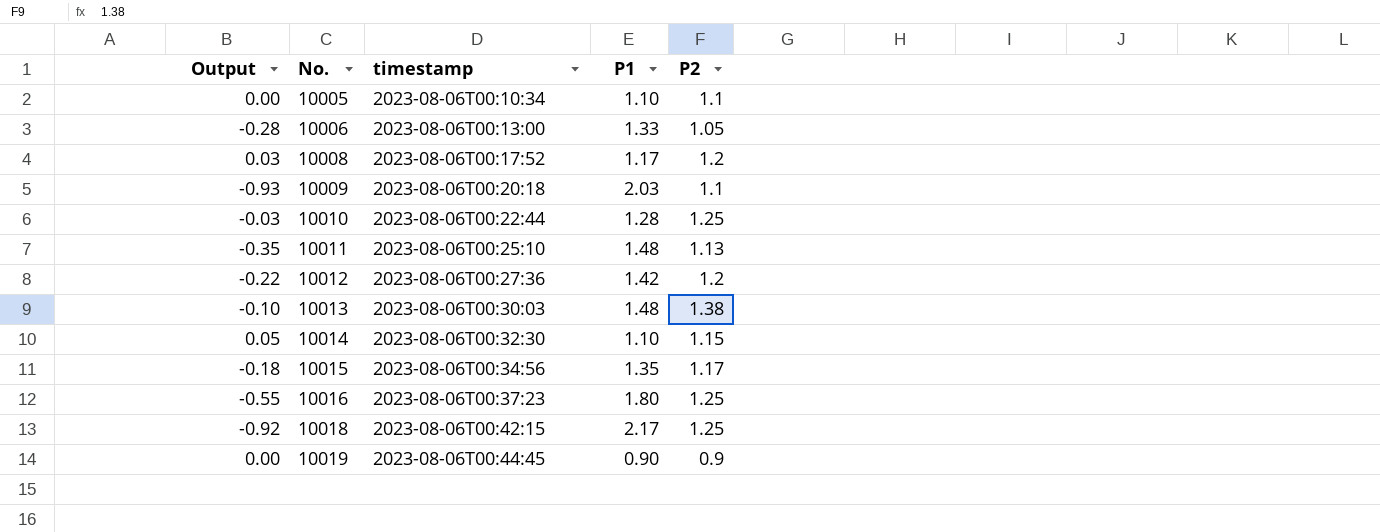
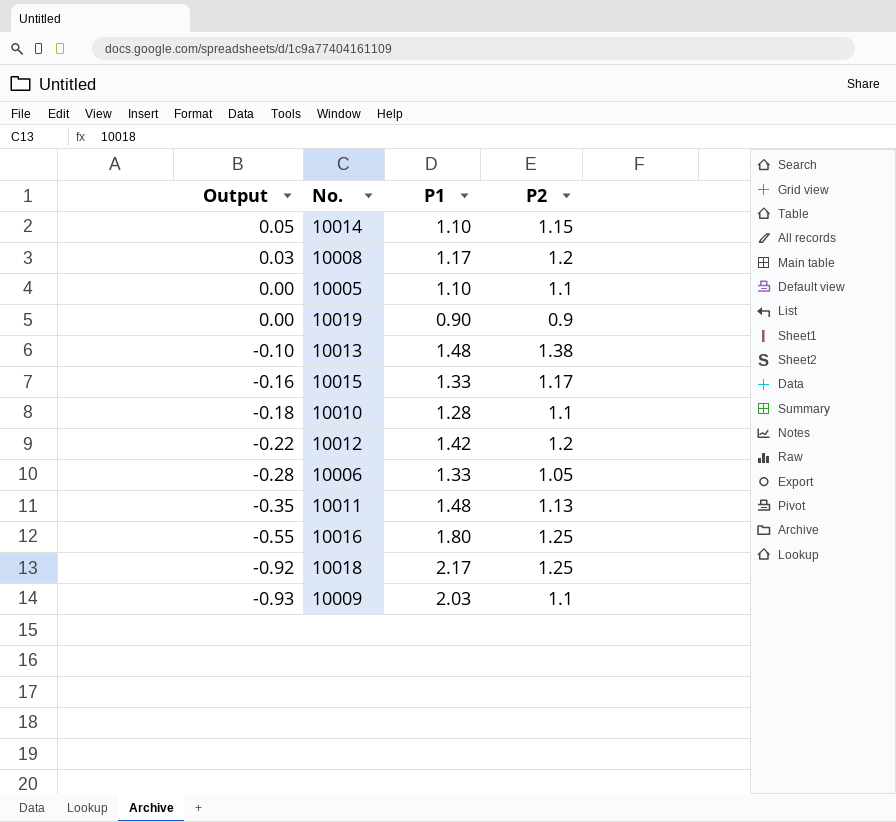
row order: No. ascending -> Output descending
column timestamp | position: 3 -> none
10015 | Output: -0.18 -> -0.16
10015 | P1: 1.35 -> 1.33
10010 | Output: -0.03 -> -0.18
10010 | P2: 1.25 -> 1.1

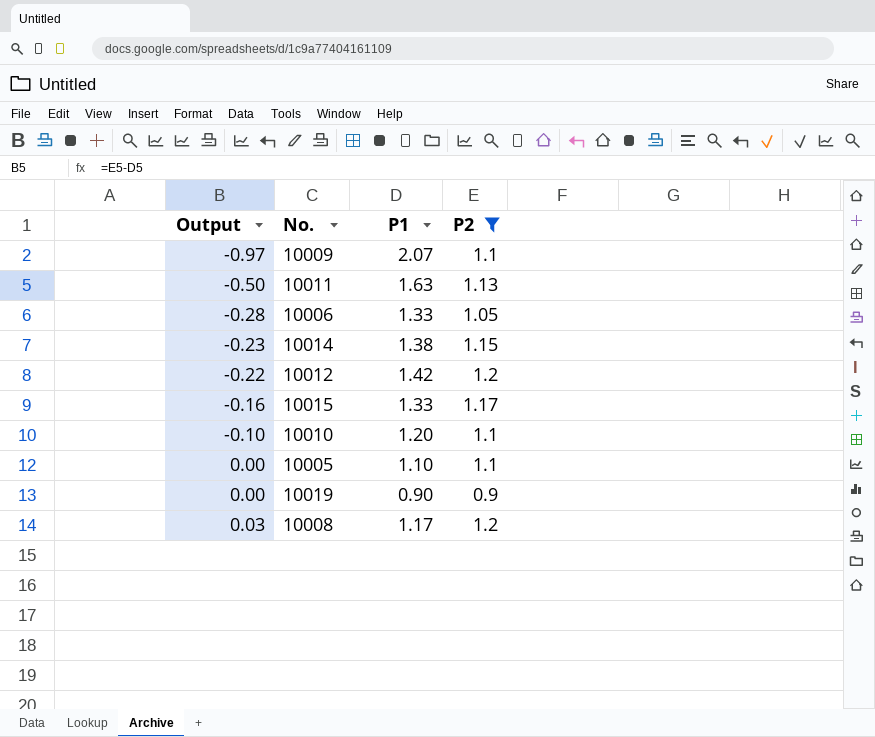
filter: none -> P2 <= 1.2
row order: Output descending -> Output ascending
10009 | Output: -0.93 -> -0.97
10009 | P1: 2.03 -> 2.07
10011 | Output: -0.35 -> -0.50
10011 | P1: 1.48 -> 1.63
10014 | Output: 0.05 -> -0.23
10014 | P1: 1.10 -> 1.38
10010 | Output: -0.18 -> -0.10
10010 | P1: 1.28 -> 1.20

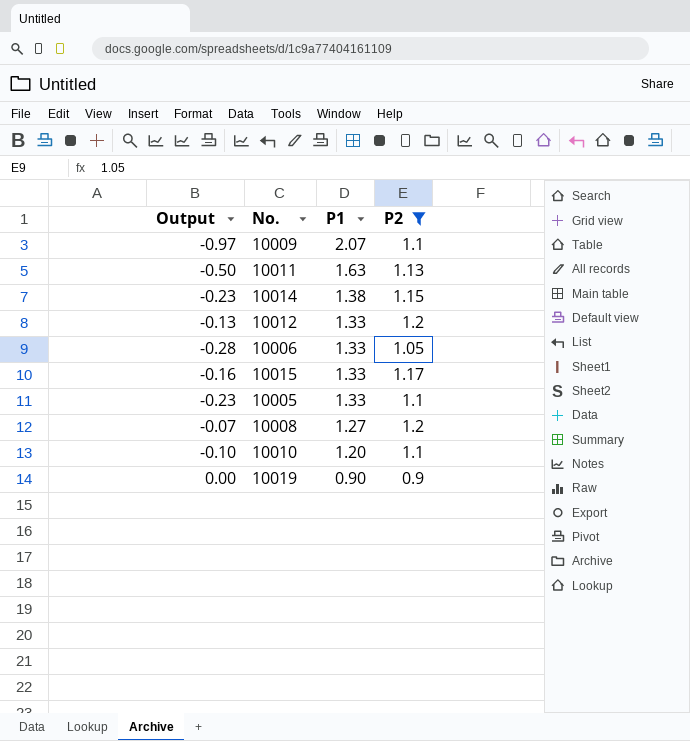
row order: Output ascending -> P1 descending
10012 | Output: -0.22 -> -0.13
10012 | P1: 1.42 -> 1.33
10005 | Output: 0.00 -> -0.23
10005 | P1: 1.10 -> 1.33
10008 | Output: 0.03 -> -0.07
10008 | P1: 1.17 -> 1.27

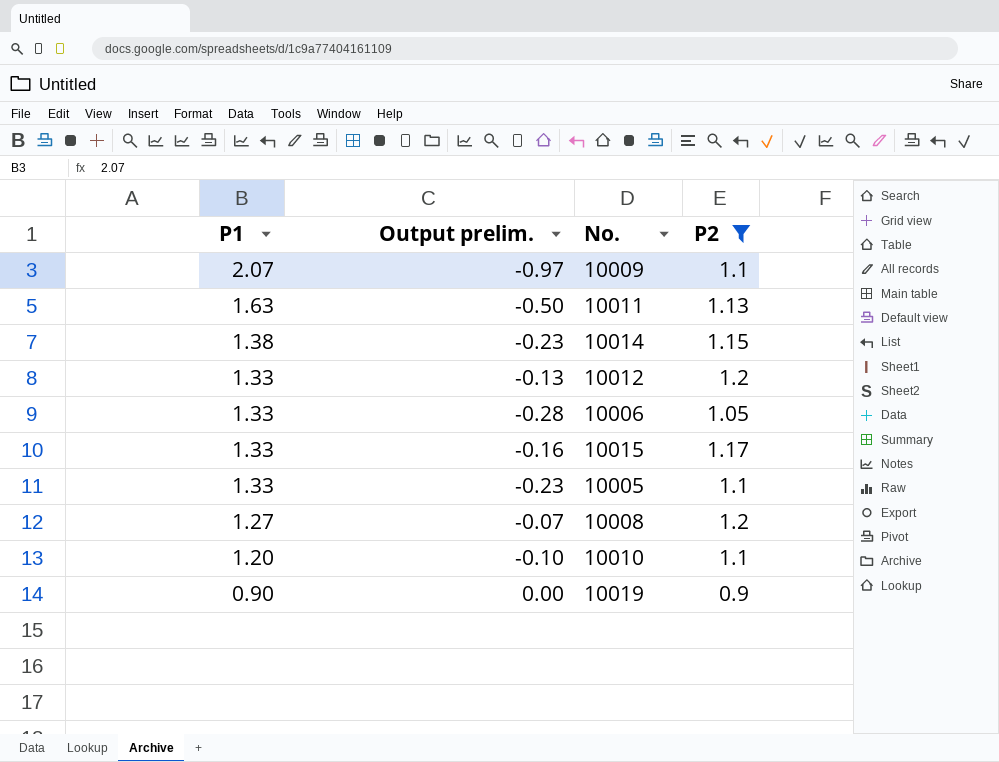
column P1 | position: 3 -> 1
column name: Output -> Output prelim.

